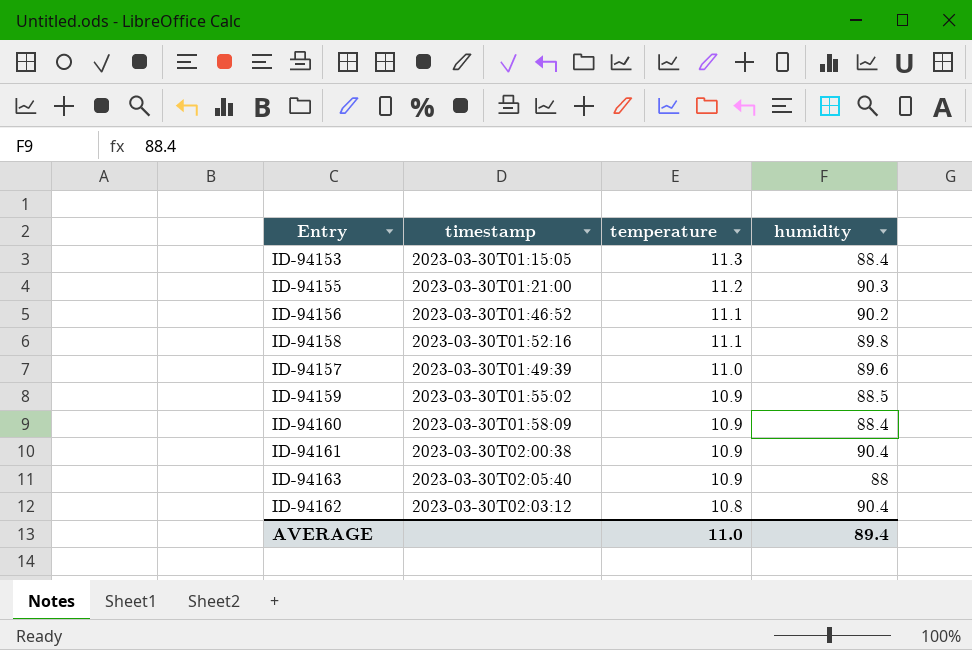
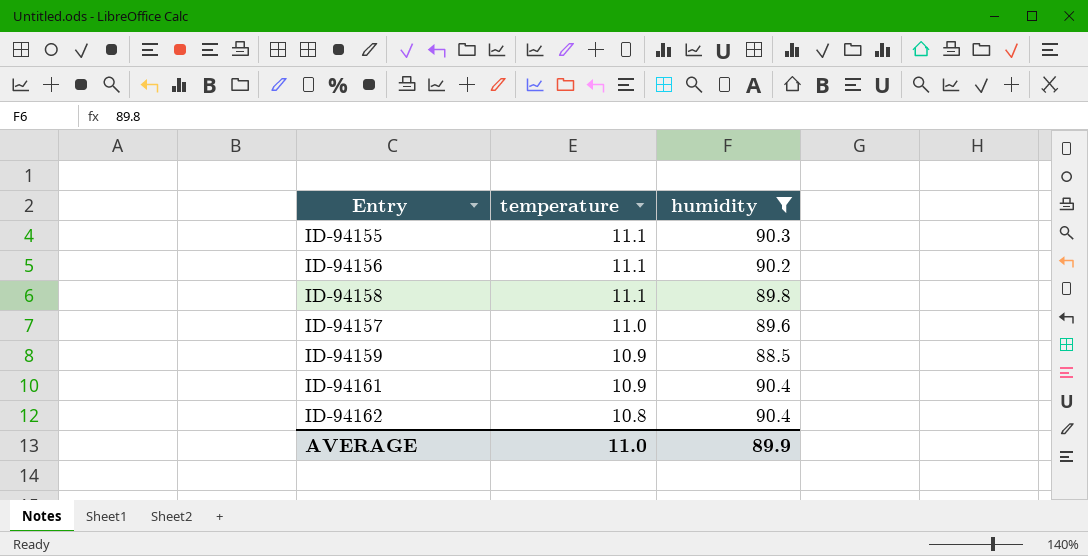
filter: none -> humidity >= 88.5
column timestamp | position: 2 -> none
ID-94155 | temperature: 11.2 -> 11.1
AVERAGE | humidity: 89.4 -> 89.9

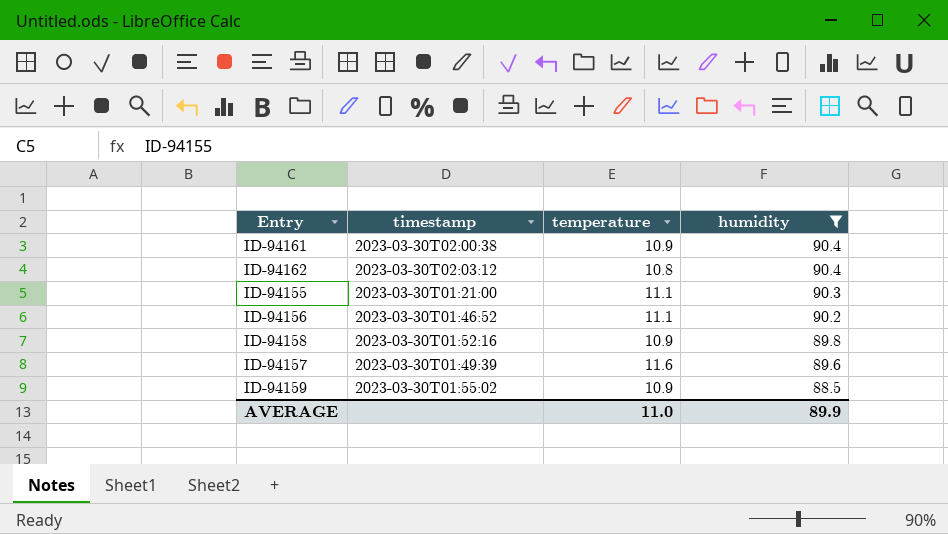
row order: temperature descending -> humidity descending
column timestamp | position: none -> 2
ID-94158 | temperature: 11.1 -> 10.9
ID-94157 | temperature: 11.0 -> 11.6

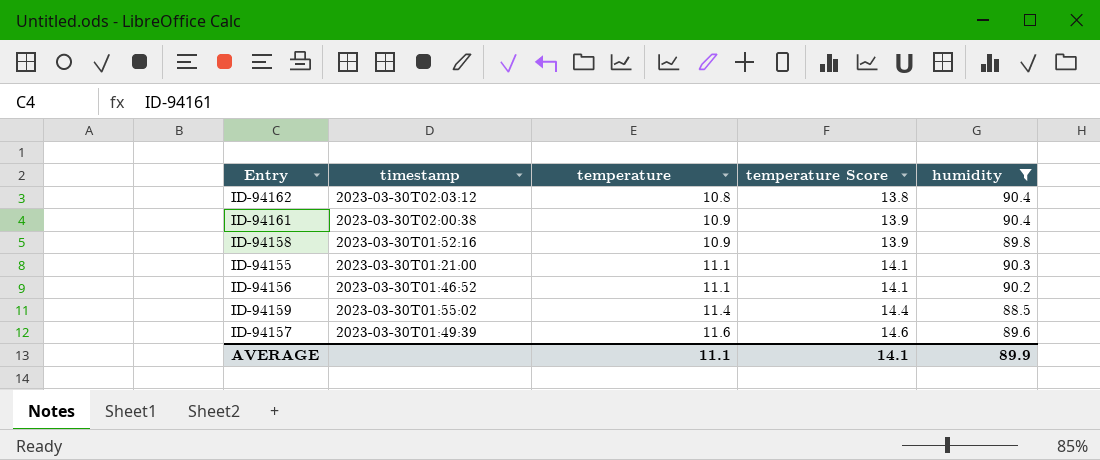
row order: humidity descending -> temperature ascending
column temperature Score | formula: none -> [temperature] + 3
ID-94159 | temperature: 10.9 -> 11.4
AVERAGE | temperature: 11.0 -> 11.1

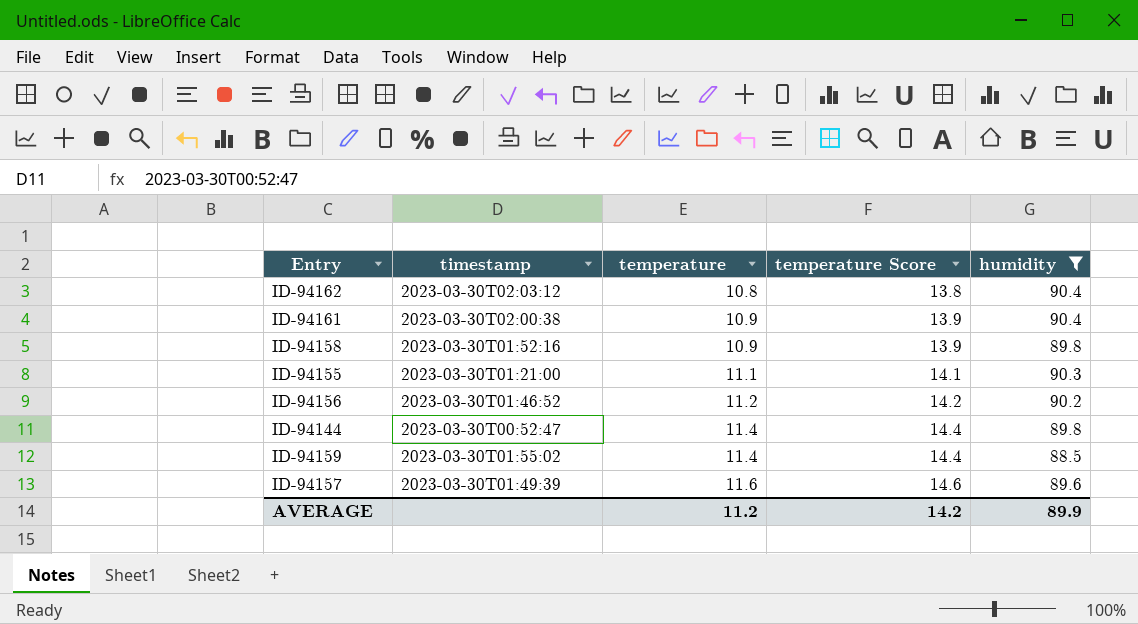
ID-94156 | temperature: 11.1 -> 11.2
ID-94156 | temperature Score: 14.1 -> 14.2
row ID-94144: none -> 2023-03-30T00:52:47 | 11.4 | 14.4 | 89.8
AVERAGE | temperature: 11.1 -> 11.2
AVERAGE | temperature Score: 14.1 -> 14.2

